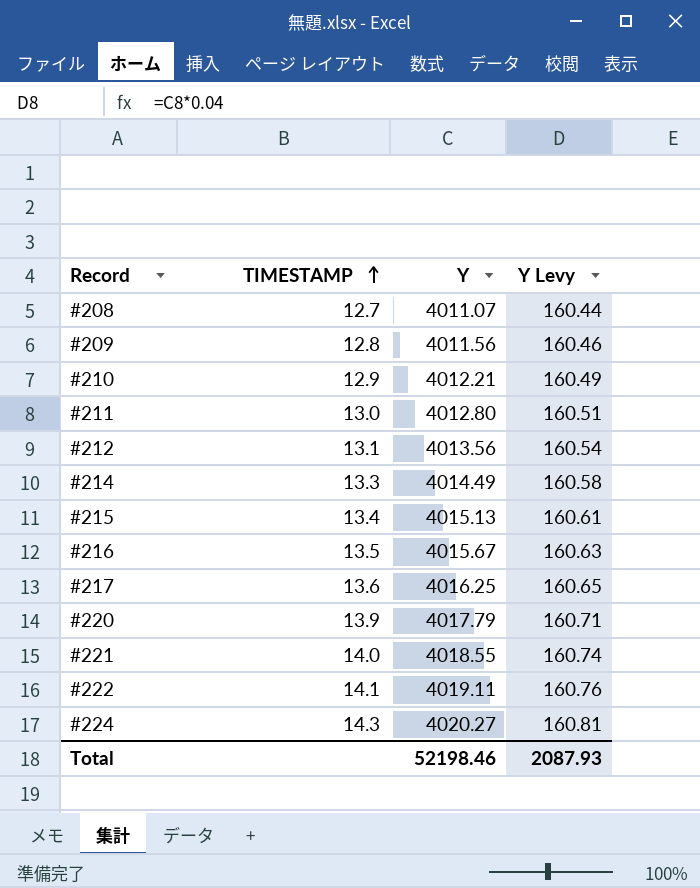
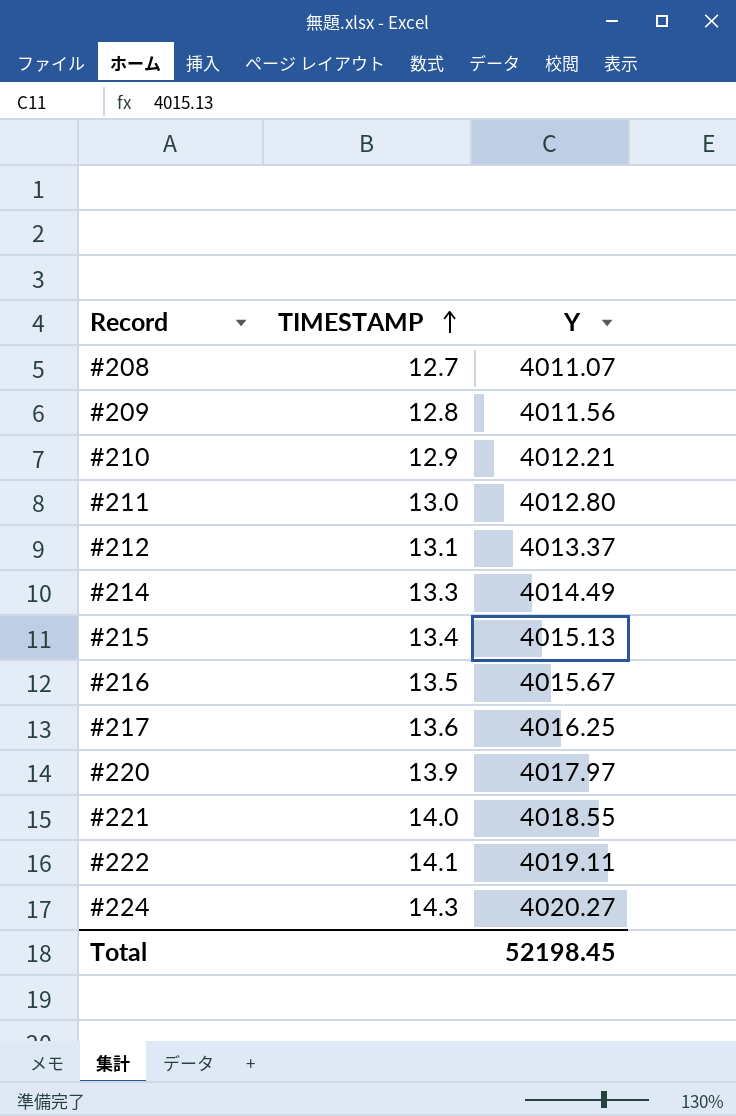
column Y Levy | formula: [Y] * 0.04 -> none
#212 | Y: 4013.56 -> 4013.37
#220 | Y: 4017.79 -> 4017.97
Total | Y: 52198.46 -> 52198.45

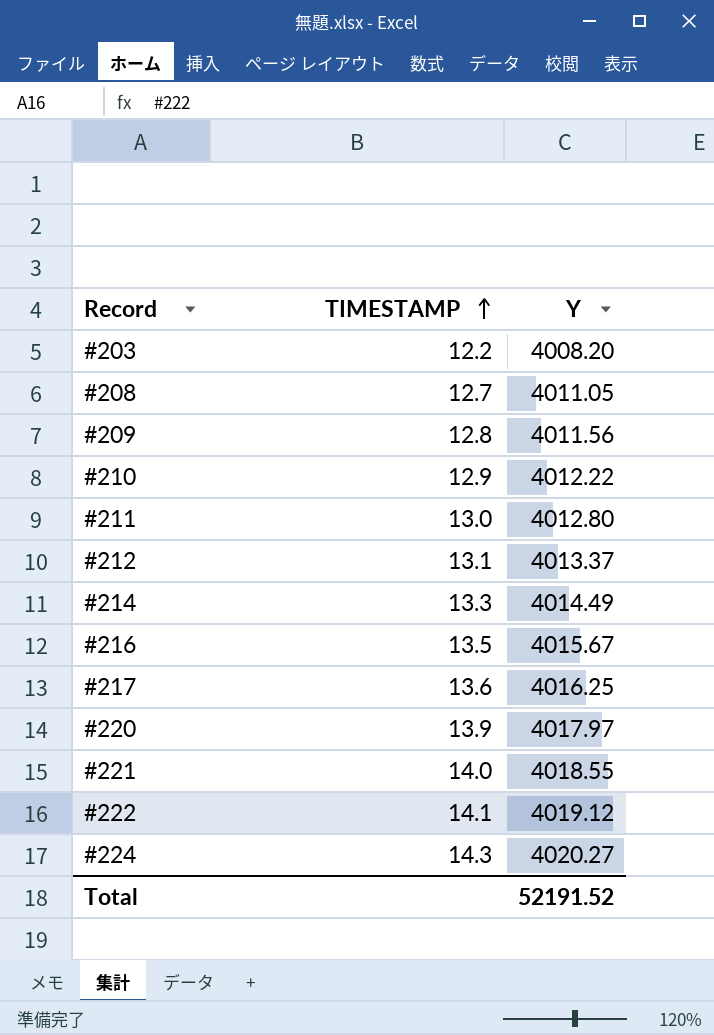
row #215: 13.4 | 4015.13 -> none
row #203: none -> 12.2 | 4008.20
#208 | Y: 4011.07 -> 4011.05
#210 | Y: 4012.21 -> 4012.22
#222 | Y: 4019.11 -> 4019.12
Total | Y: 52198.45 -> 52191.52

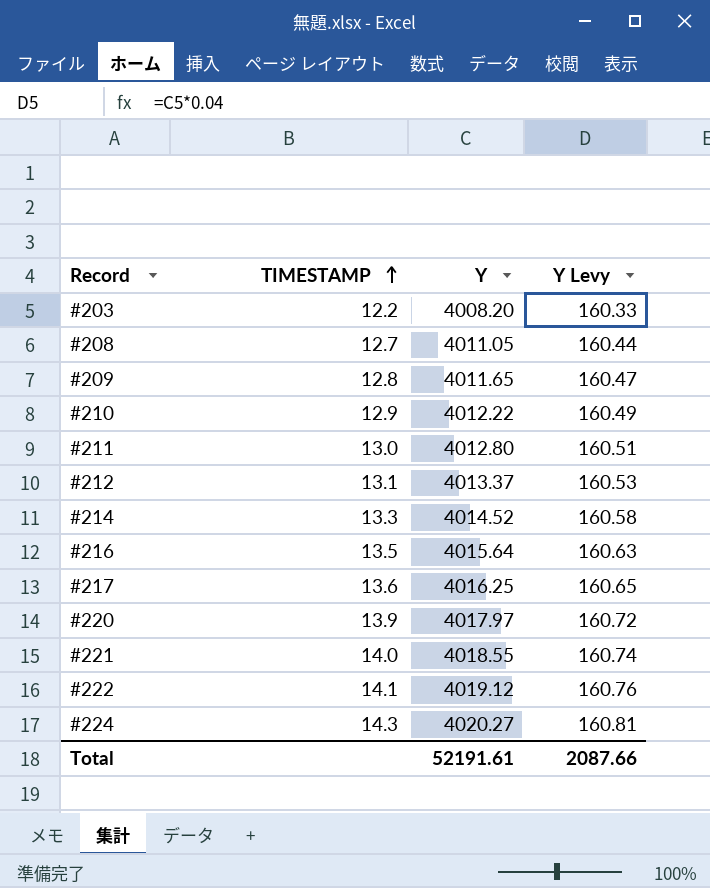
column Y Levy | formula: none -> [Y] * 0.04
#209 | Y: 4011.56 -> 4011.65
#214 | Y: 4014.49 -> 4014.52
#216 | Y: 4015.67 -> 4015.64
Total | Y: 52191.52 -> 52191.61

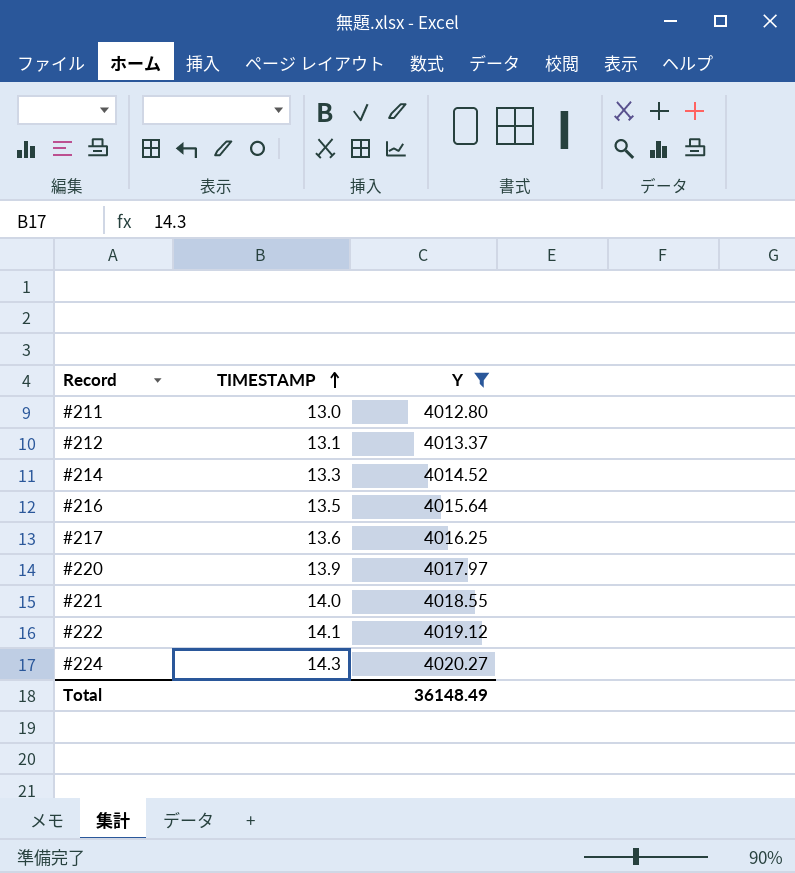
filter: none -> Y >= 4012.80
column Y Levy | formula: [Y] * 0.04 -> none
Total | Y: 52191.61 -> 36148.49

